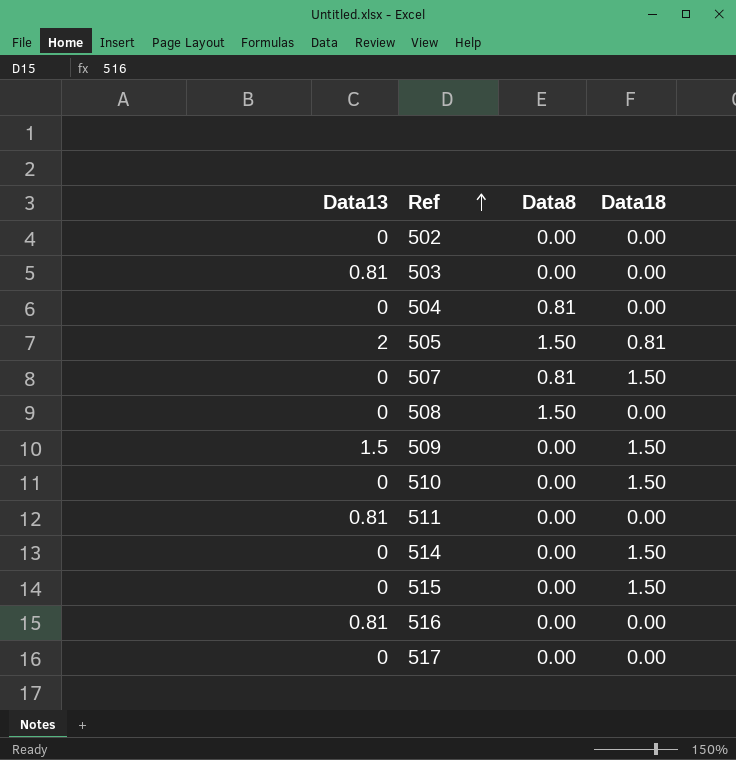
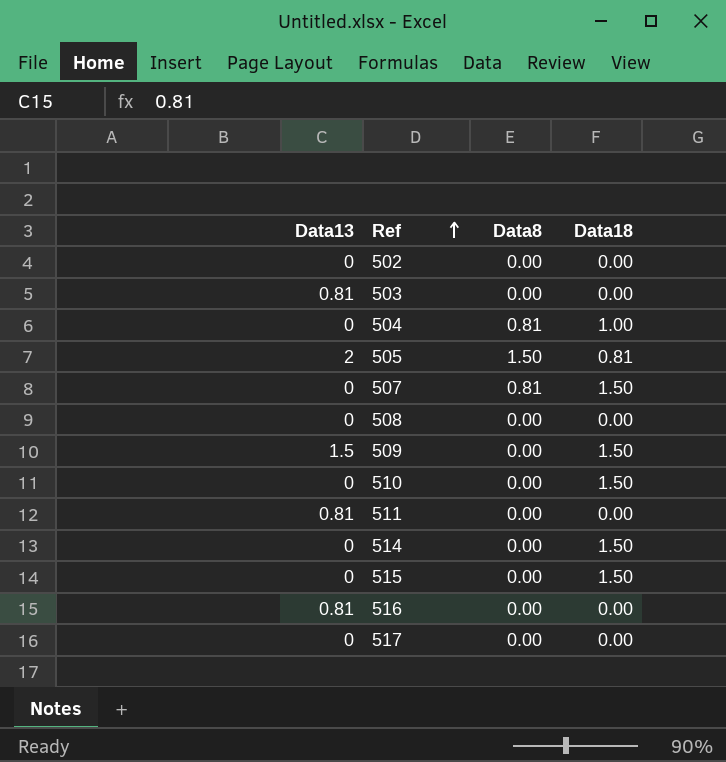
504 | Data18: 0.00 -> 1.00
508 | Data8: 1.50 -> 0.00

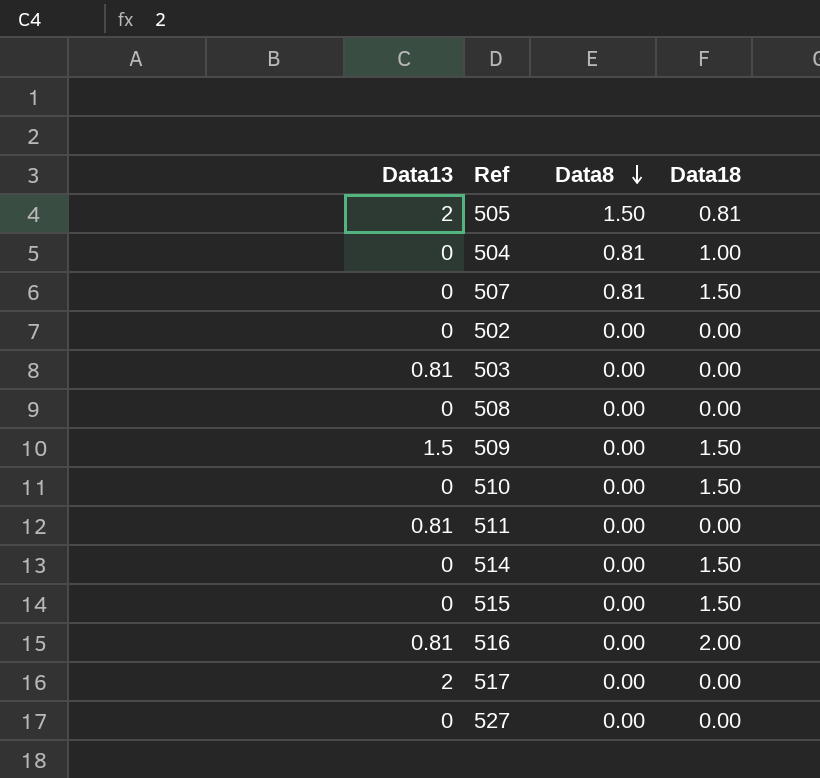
row order: Ref ascending -> Data8 descending
516 | Data18: 0.00 -> 2.00
517 | Data13: 0 -> 2
row 527: none -> 0 | 0.00 | 0.00

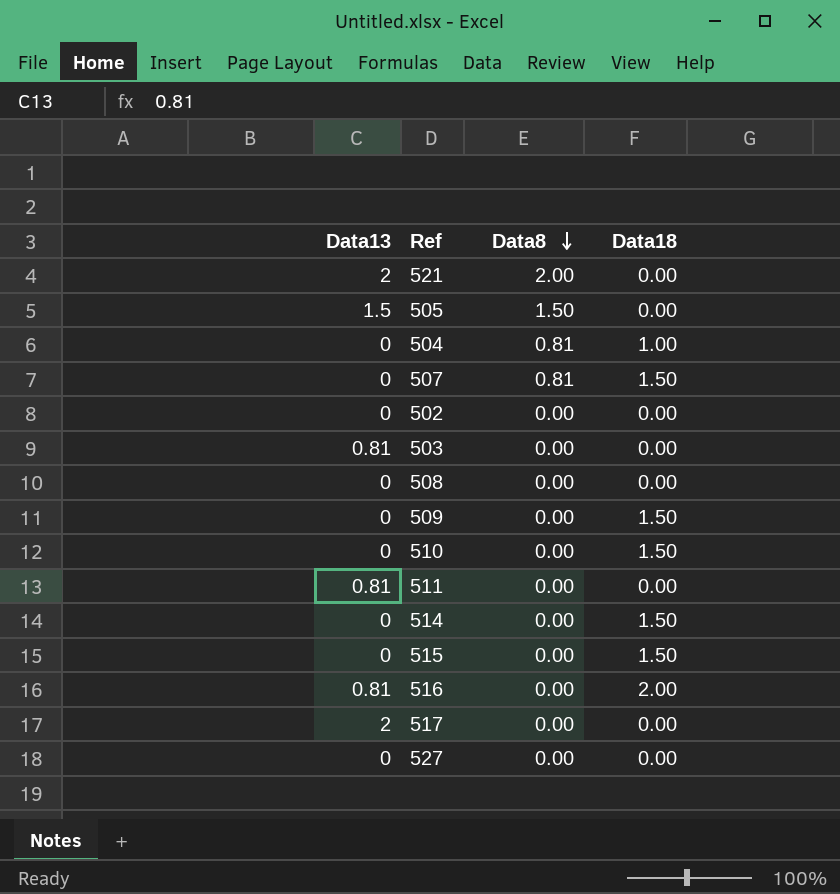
row 521: none -> 2 | 2.00 | 0.00
505 | Data13: 2 -> 1.5
505 | Data18: 0.81 -> 0.00
509 | Data13: 1.5 -> 0

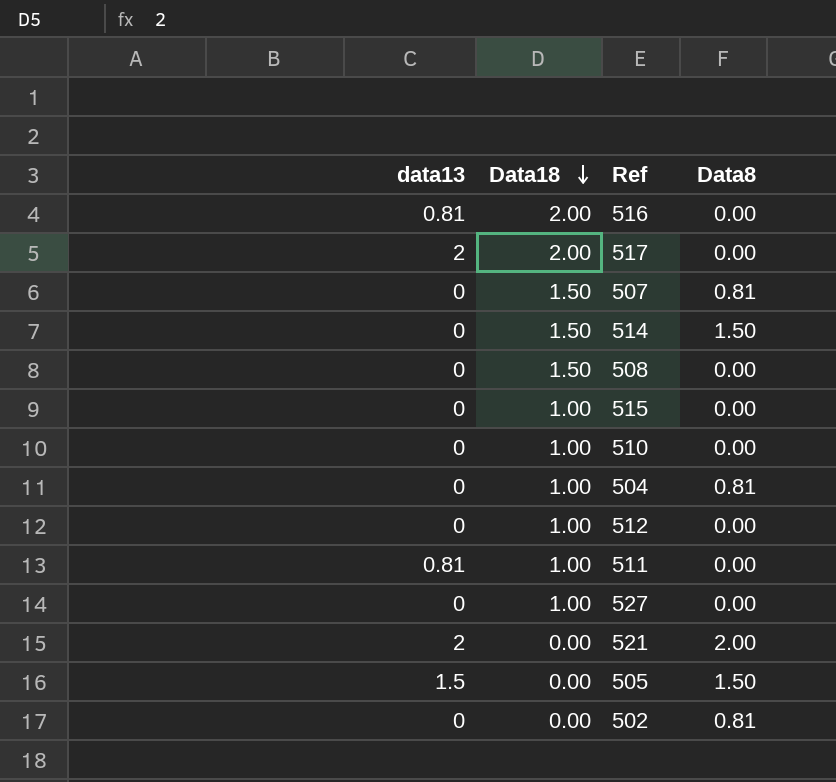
row order: Data8 descending -> Data18 descending
column name: Data13 -> data13
column Data18 | position: 4 -> 2
row 503: 0.81 | 0.00 | 0.00 -> none
row 509: 0 | 0.00 | 1.50 -> none
517 | Data18: 0.00 -> 2.00
514 | Data8: 0.00 -> 1.50
508 | Data18: 0.00 -> 1.50
515 | Data18: 1.50 -> 1.00
510 | Data18: 1.50 -> 1.00
row 512: none -> 0 | 1.00 | 0.00
511 | Data18: 0.00 -> 1.00
527 | Data18: 0.00 -> 1.00
502 | Data8: 0.00 -> 0.81

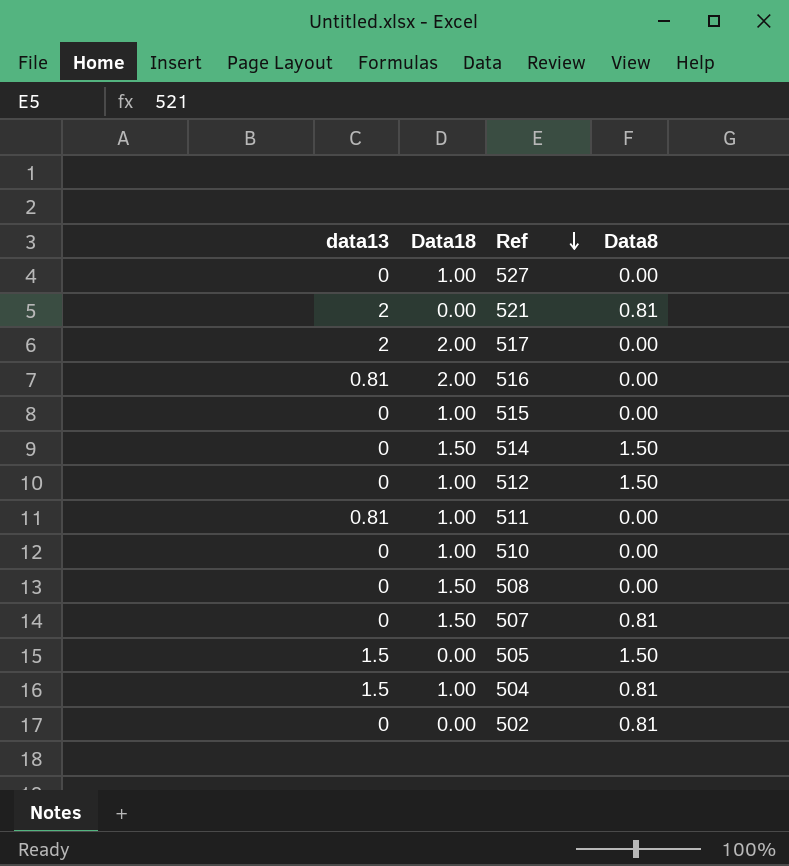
row order: Data18 descending -> Ref descending
521 | Data8: 2.00 -> 0.81
512 | Data8: 0.00 -> 1.50
504 | data13: 0 -> 1.5

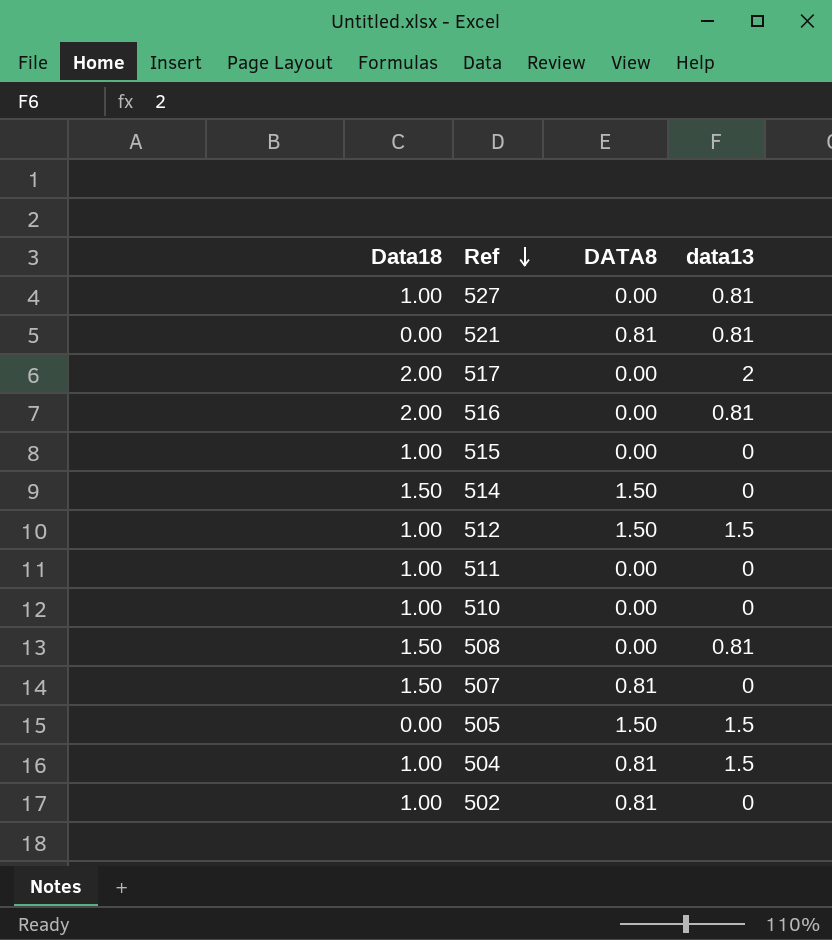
column name: Data8 -> DATA8
column data13 | position: 1 -> 4
527 | data13: 0 -> 0.81
521 | data13: 2 -> 0.81
512 | data13: 0 -> 1.5
511 | data13: 0.81 -> 0
508 | data13: 0 -> 0.81
502 | Data18: 0.00 -> 1.00

